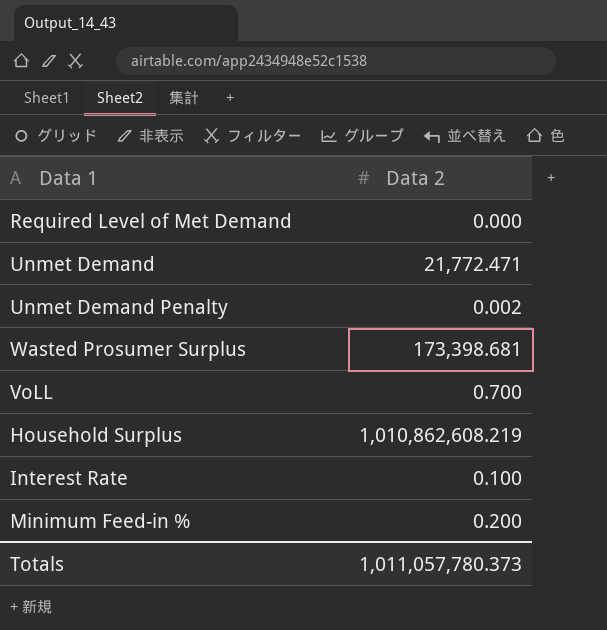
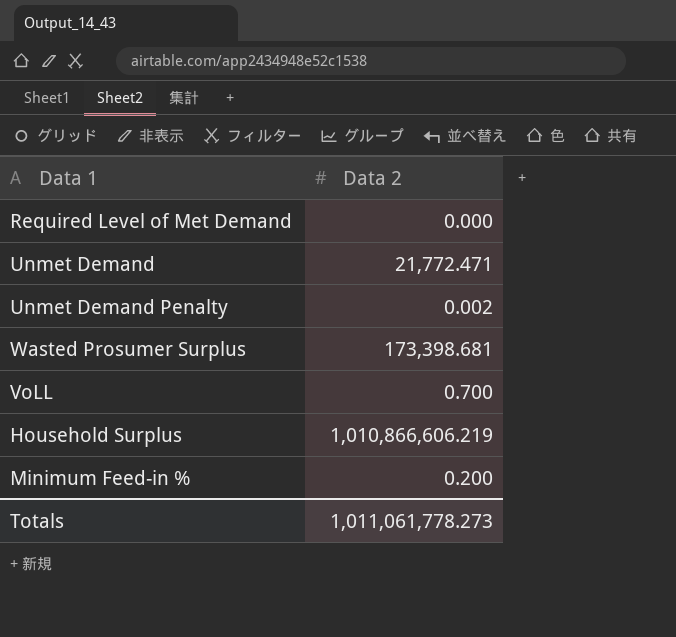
row Interest Rate: 0.100 -> none
Household Surplus | Data 2: 1,010,862,608.219 -> 1,010,866,606.219
Totals | Data 2: 1,011,057,780.373 -> 1,011,061,778.273

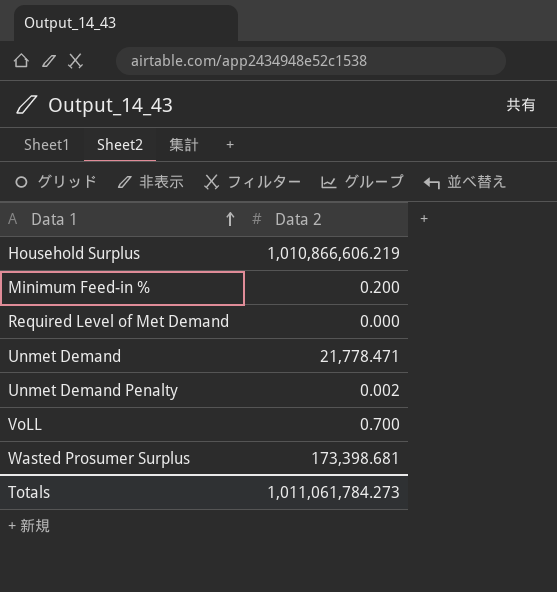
row order: none -> Data 1 ascending
Unmet Demand | Data 2: 21,772.471 -> 21,778.471
Totals | Data 2: 1,011,061,778.273 -> 1,011,061,784.273

